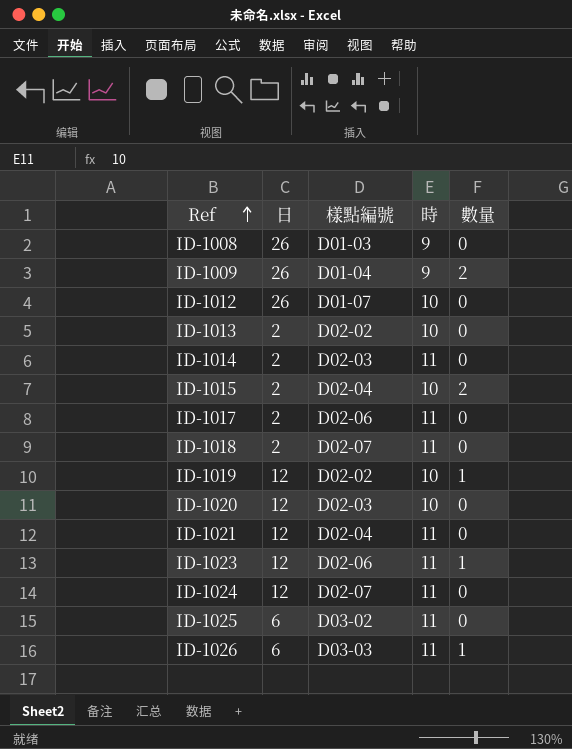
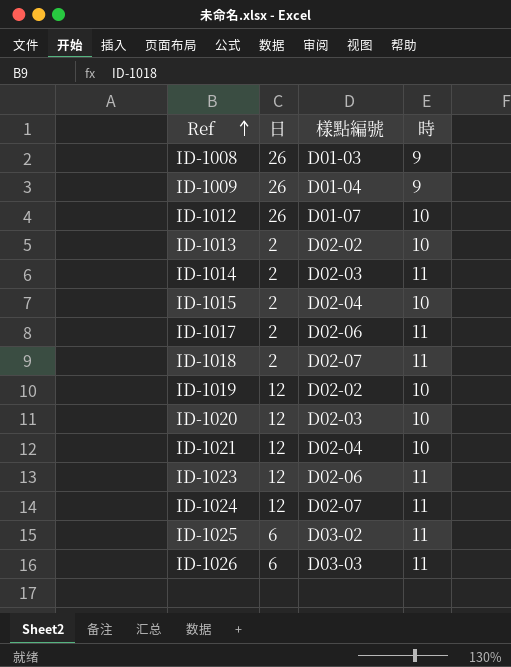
column 數量 | position: 5 -> none
ID-1021 | 時: 11 -> 10

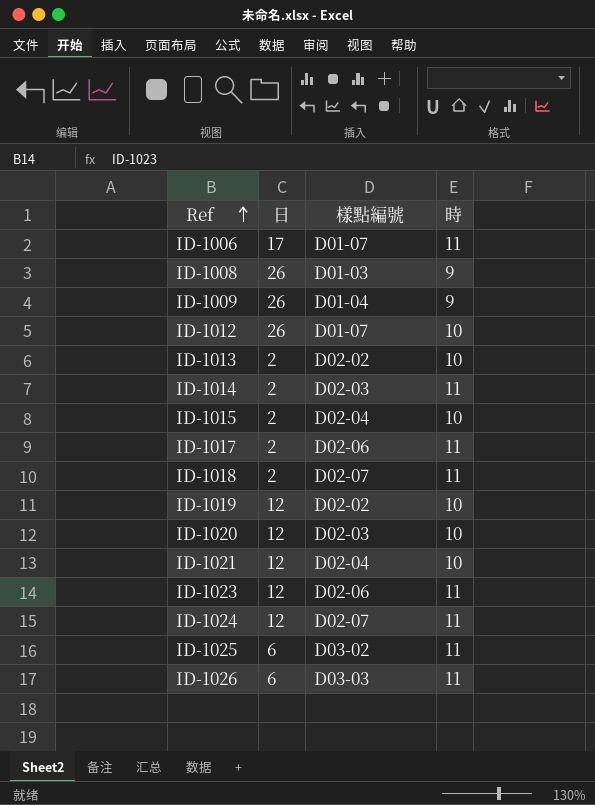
row ID-1006: none -> 17 | D01-07 | 11

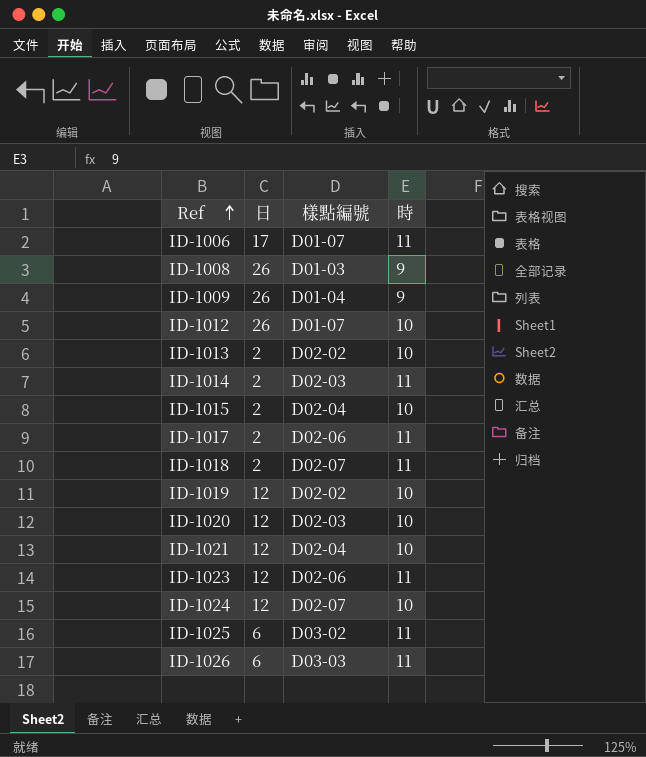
ID-1024 | 時: 11 -> 10

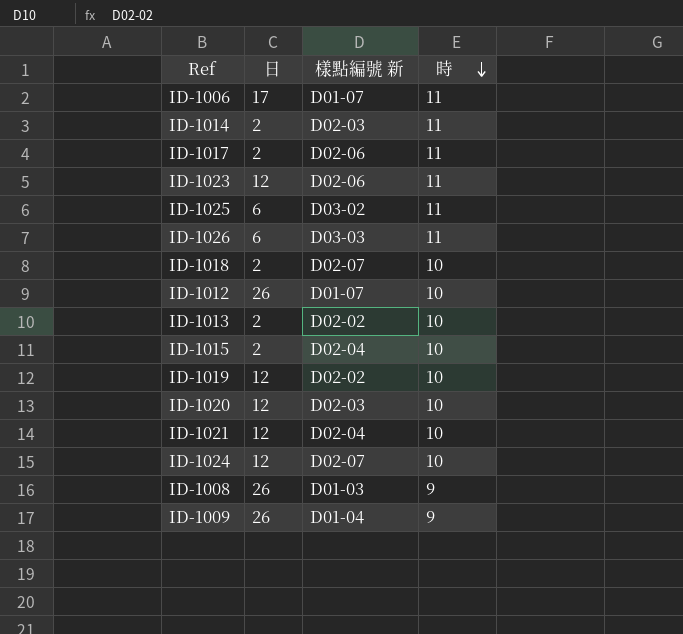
row order: Ref ascending -> 時 descending
column name: 樣點編號 -> 樣點編號 新
ID-1018 | 時: 11 -> 10

